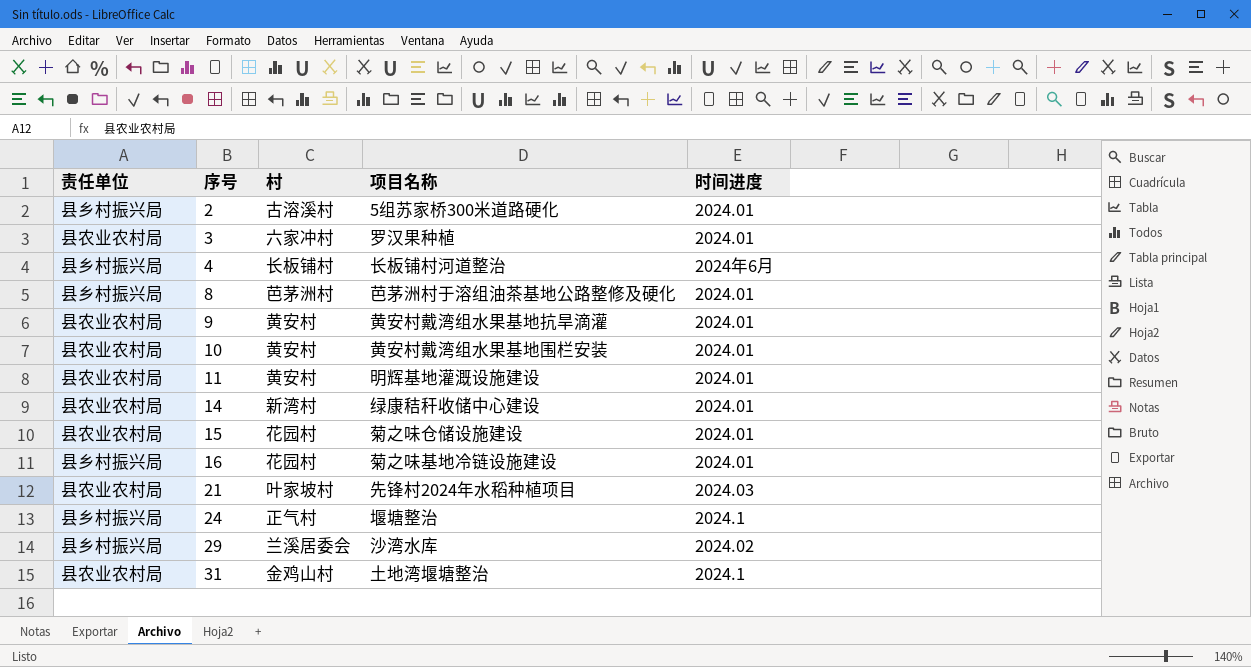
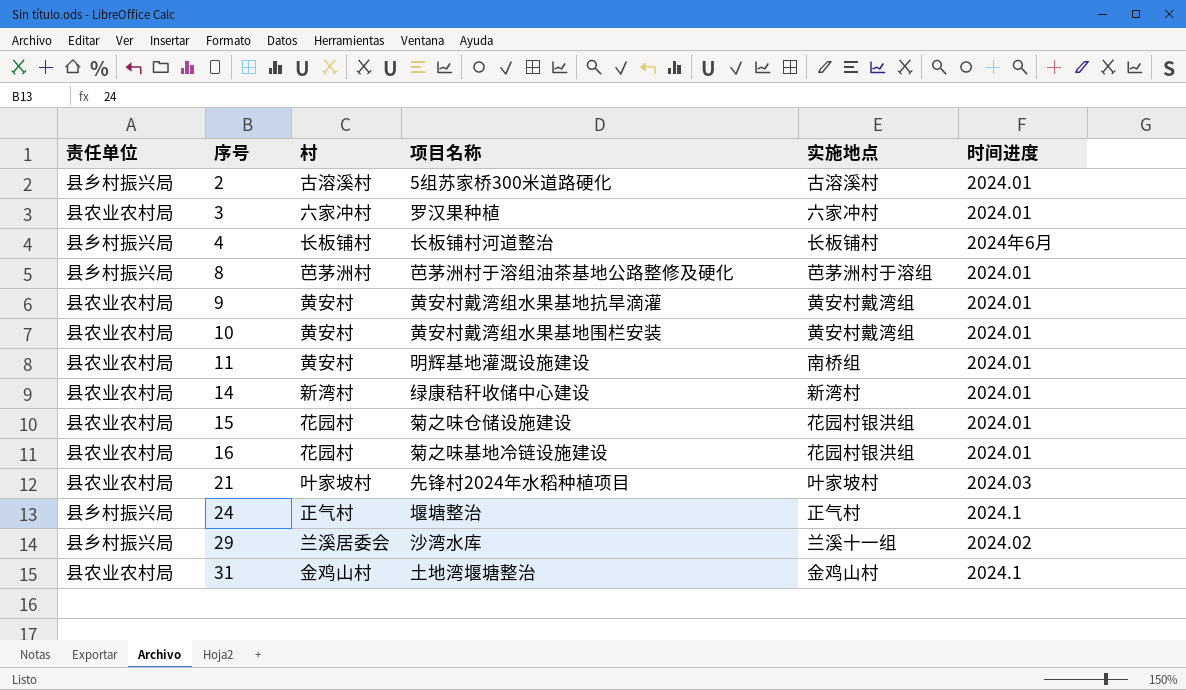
column 实施地点 | position: none -> 5
16 | 责任单位: 县乡村振兴局 -> 县农业农村局

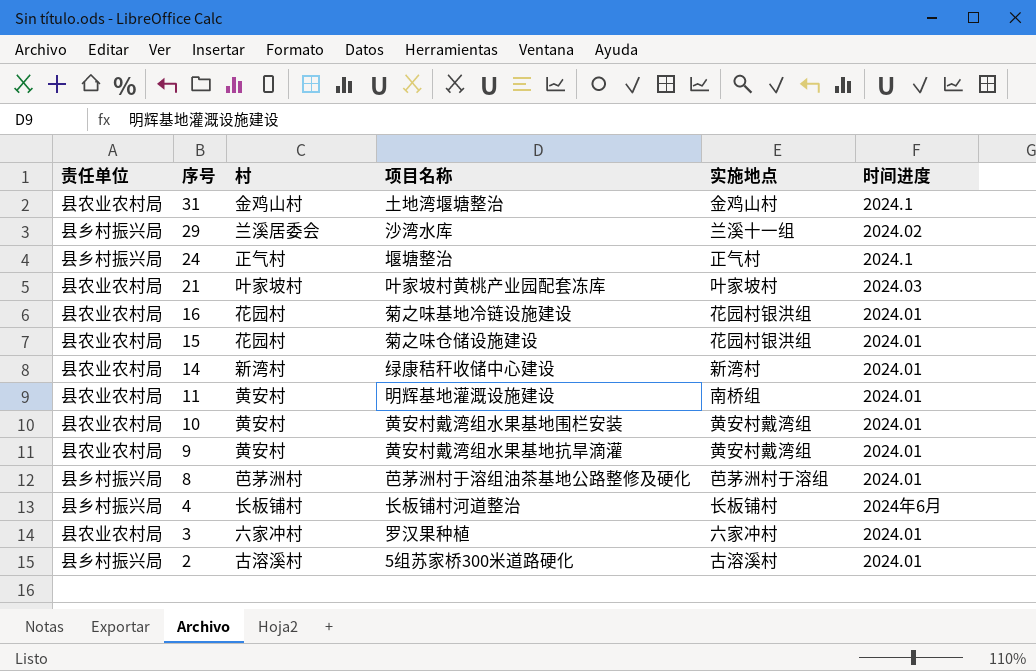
row order: 序号 ascending -> 序号 descending
21 | 项目名称: 先锋村2024年水稻种植项目 -> 叶家坡村黄桃产业园配套冻库

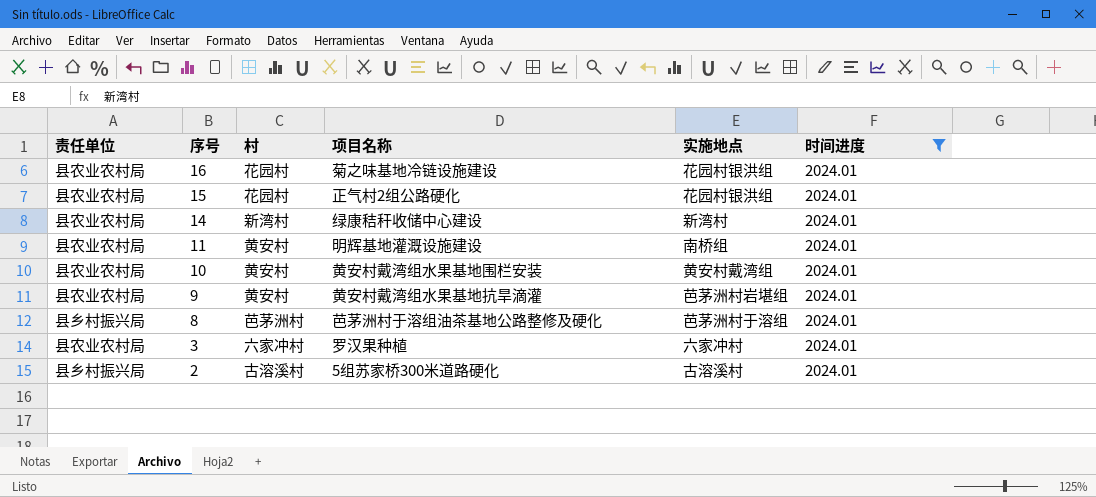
filter: none -> 时间进度 = 2024.01
15 | 项目名称: 菊之味仓储设施建设 -> 正气村2组公路硬化
9 | 实施地点: 黄安村戴湾组 -> 芭茅洲村岩堪组

